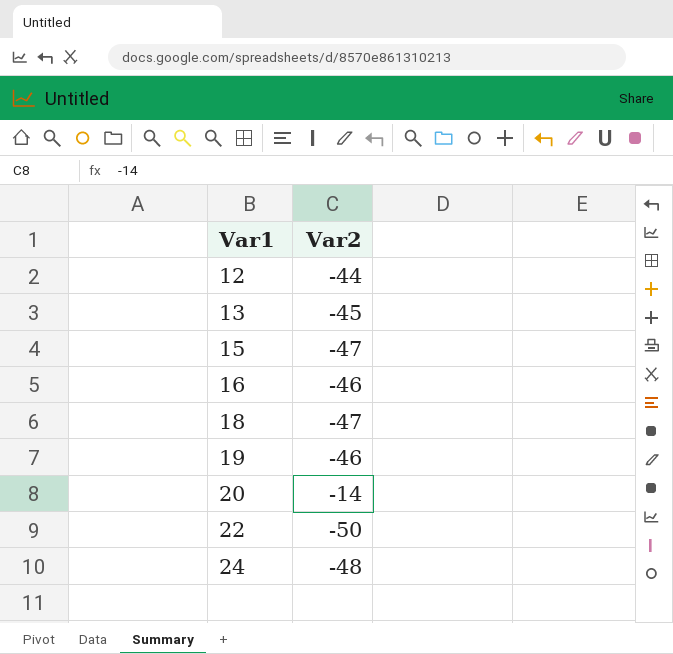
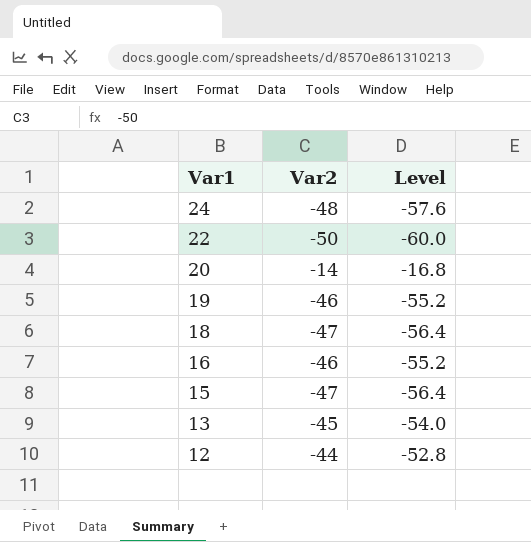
row order: Var1 ascending -> Var1 descending
column Level | formula: none -> [Var2] * 1.2

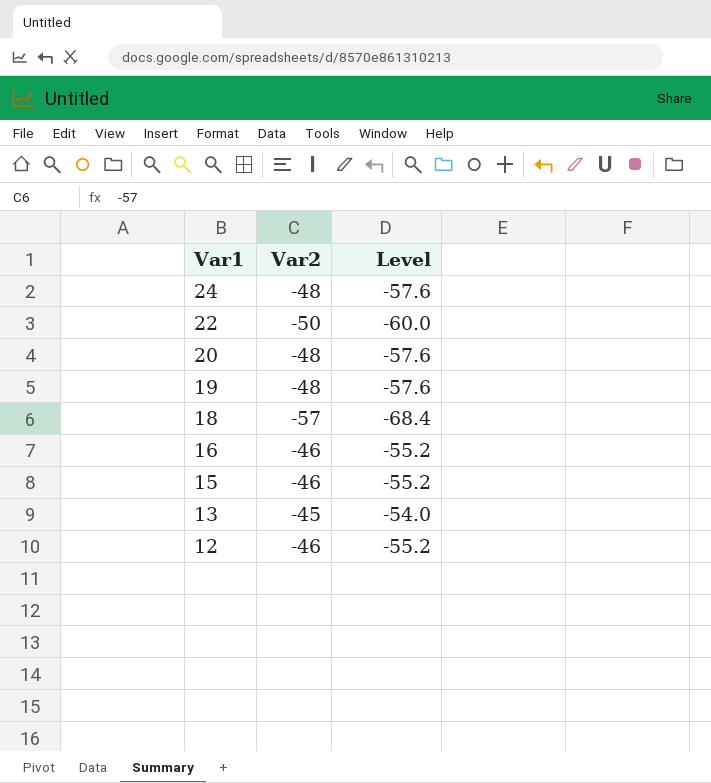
20 | Var2: -14 -> -48
20 | Level: -16.8 -> -57.6
19 | Var2: -46 -> -48
19 | Level: -55.2 -> -57.6
18 | Var2: -47 -> -57
18 | Level: -56.4 -> -68.4
15 | Var2: -47 -> -46
15 | Level: -56.4 -> -55.2
12 | Var2: -44 -> -46
12 | Level: -52.8 -> -55.2

